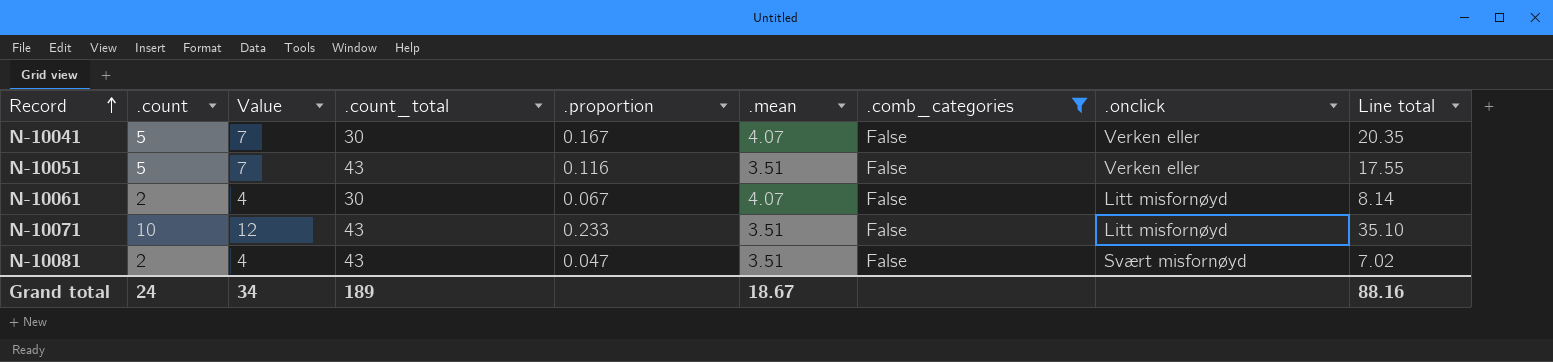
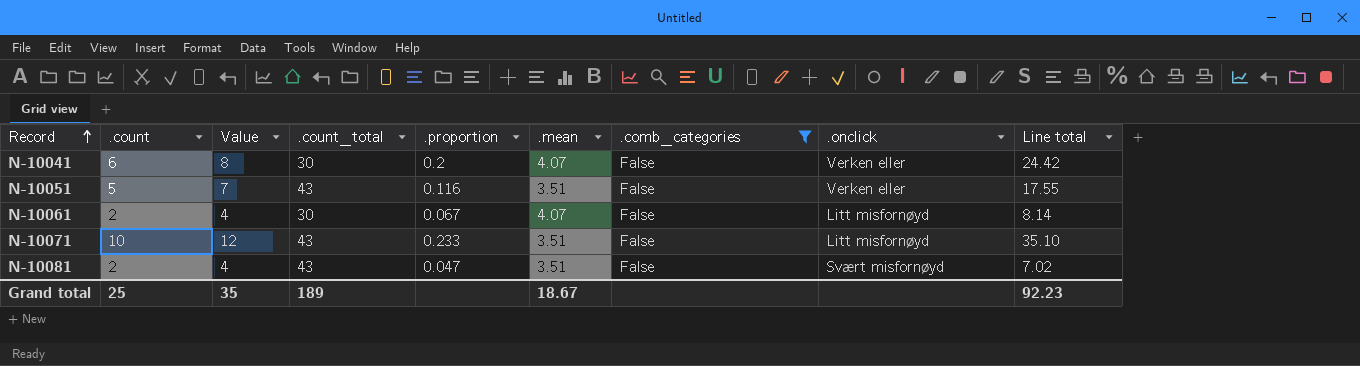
N-10041 | .count: 5 -> 6
N-10041 | Value: 7 -> 8
N-10041 | .proportion: 0.167 -> 0.2
N-10041 | Line total: 20.35 -> 24.42
Grand total | .count: 24 -> 25
Grand total | Value: 34 -> 35
Grand total | Line total: 88.16 -> 92.23

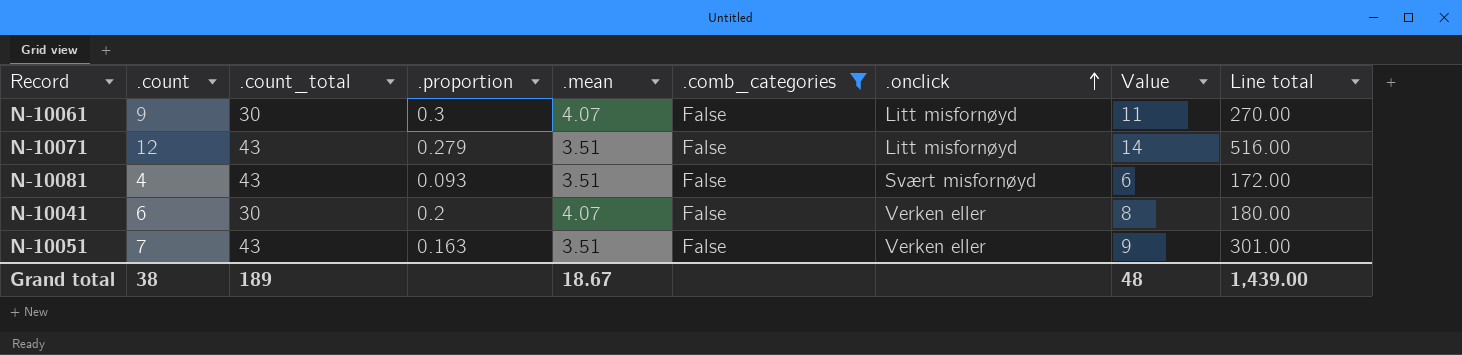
row order: Record ascending -> .onclick ascending
column Value | position: 3 -> 8
column Line total | formula: [.count] * [.mean] -> [.count] * [.count_total]
N-10061 | .count: 2 -> 9
N-10061 | .proportion: 0.067 -> 0.3
N-10061 | Value: 4 -> 11
N-10071 | .count: 10 -> 12
N-10071 | .proportion: 0.233 -> 0.279
N-10071 | Value: 12 -> 14
N-10081 | .count: 2 -> 4
N-10081 | .proportion: 0.047 -> 0.093
N-10081 | Value: 4 -> 6
N-10051 | .count: 5 -> 7
N-10051 | .proportion: 0.116 -> 0.163
N-10051 | Value: 7 -> 9
Grand total | .count: 25 -> 38
Grand total | Value: 35 -> 48
Grand total | Line total: 92.23 -> 1,439.00

